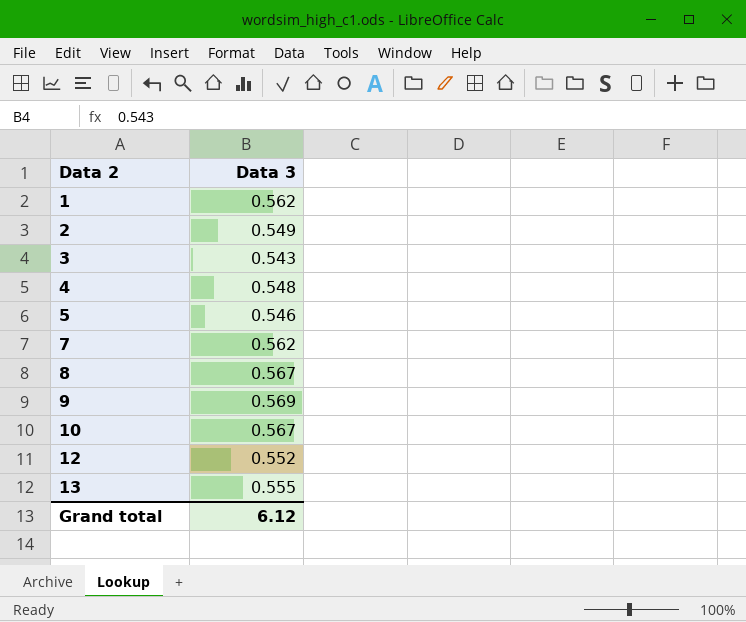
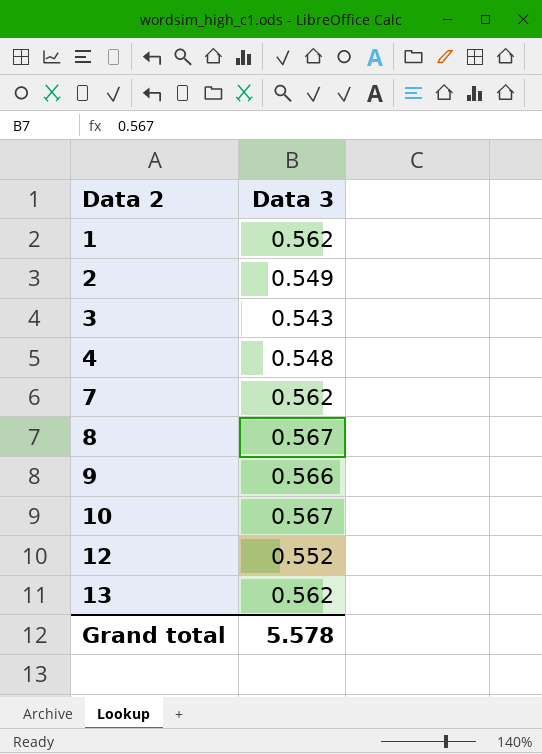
row 5: 0.546 -> none
9 | Data 3: 0.569 -> 0.566
13 | Data 3: 0.555 -> 0.562
Grand total | Data 3: 6.12 -> 5.578

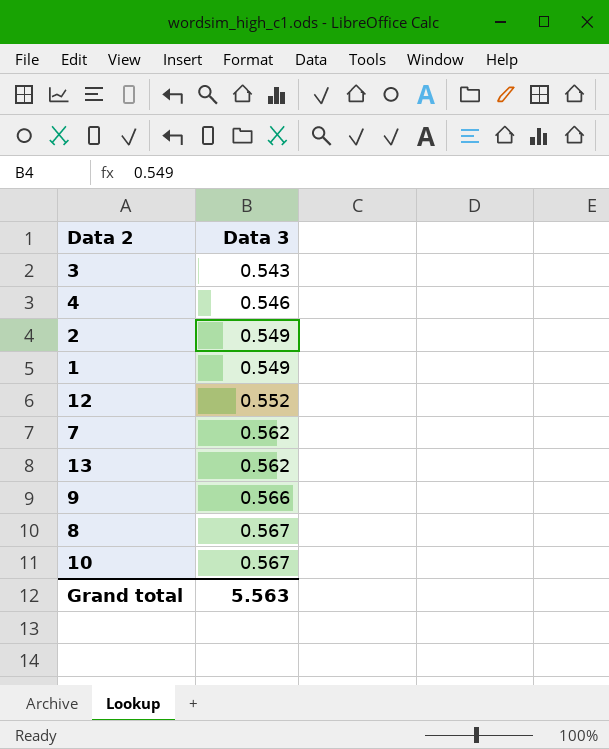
row order: Data 2 ascending -> Data 3 ascending
4 | Data 3: 0.548 -> 0.546
1 | Data 3: 0.562 -> 0.549
Grand total | Data 3: 5.578 -> 5.563

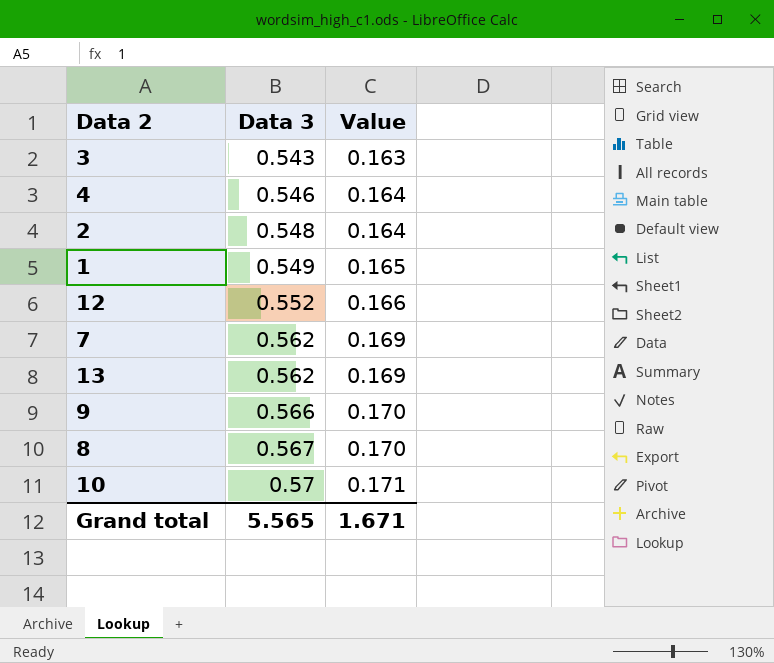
column Value | formula: none -> [Data 3] * 0.3
2 | Data 3: 0.549 -> 0.548
10 | Data 3: 0.567 -> 0.57
Grand total | Data 3: 5.563 -> 5.565

